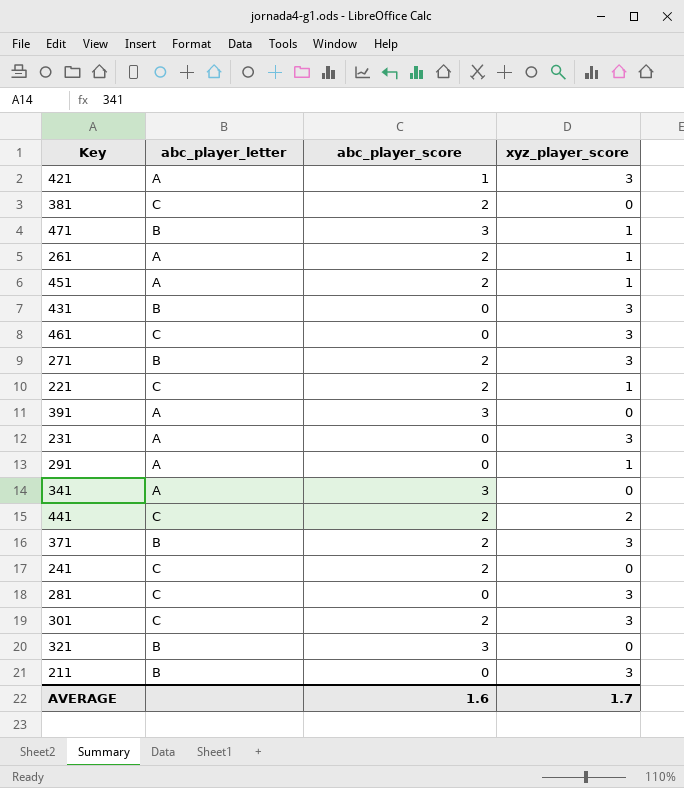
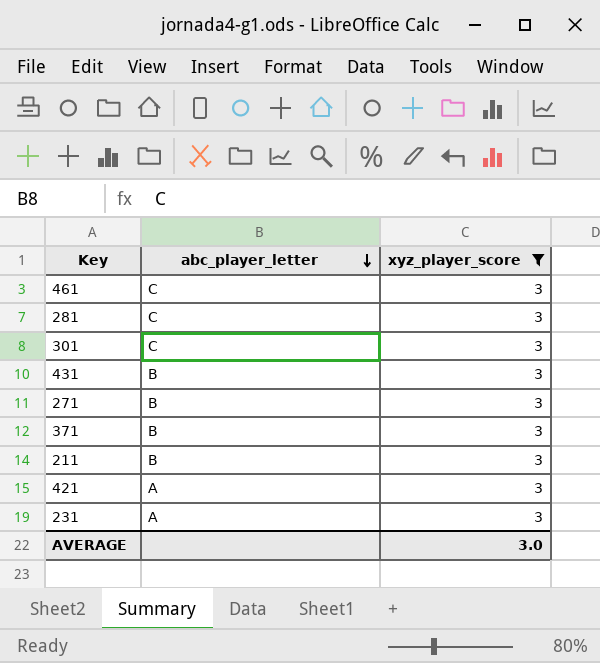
filter: none -> xyz_player_score = 3
row order: none -> abc_player_letter descending
column abc_player_score | position: 3 -> none
AVERAGE | xyz_player_score: 1.7 -> 3.0

